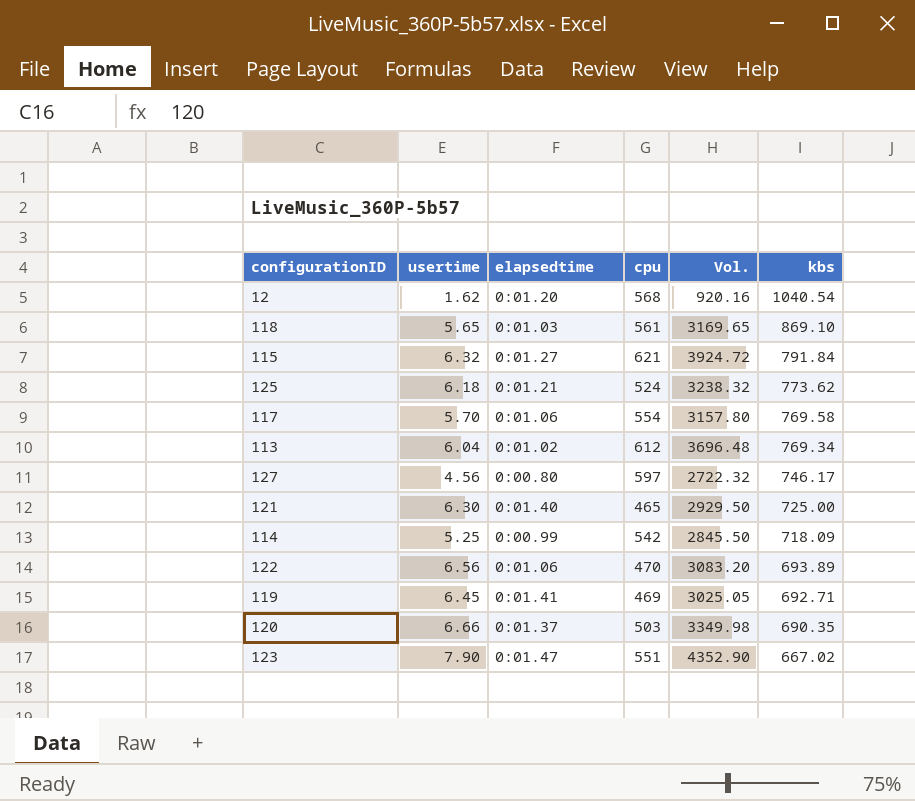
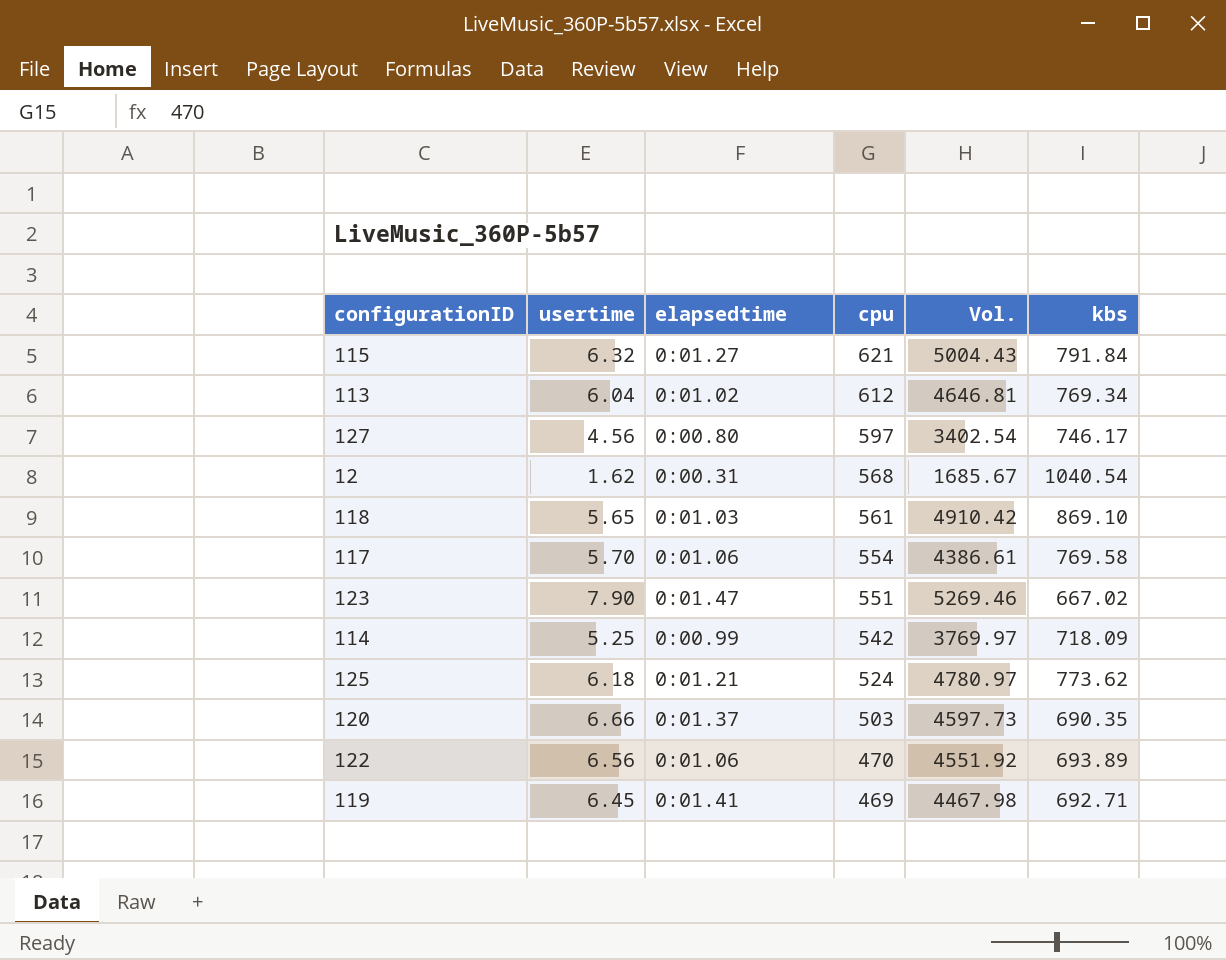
row order: kbs descending -> cpu descending
column Vol. | formula: [usertime] * [cpu] -> [usertime] * [kbs]
row 121: 6.30 | 0:01.40 | 465 | 2929.50 | 725.00 -> none
12 | elapsedtime: 0:01.20 -> 0:00.31

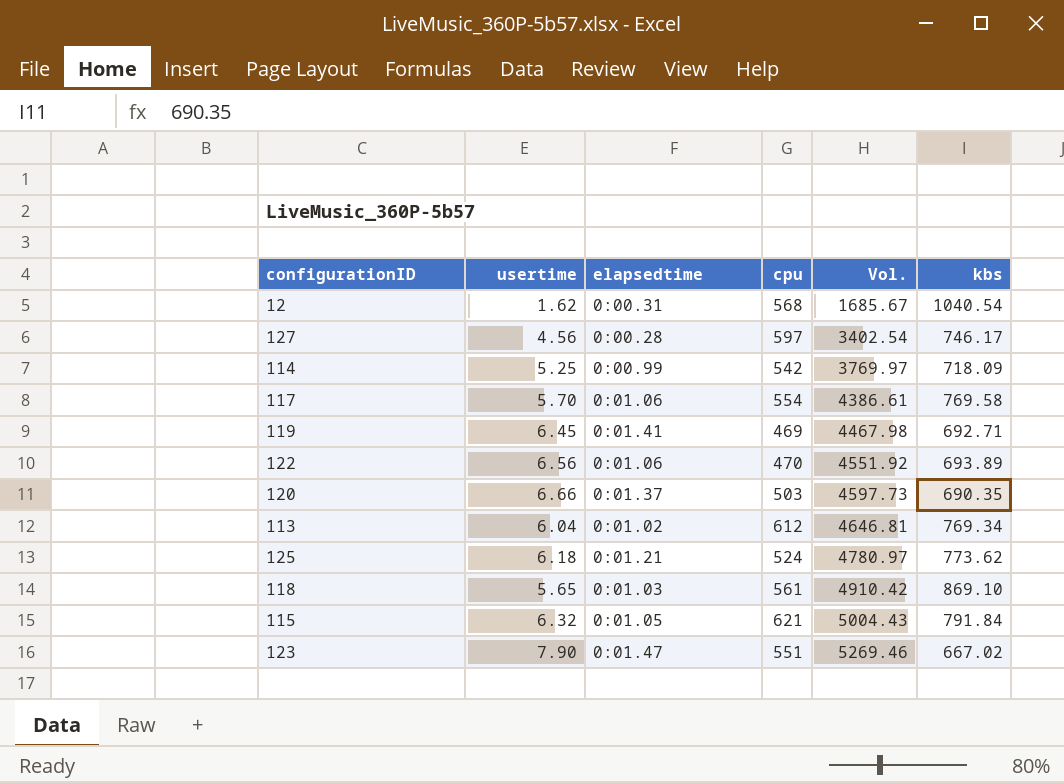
row order: cpu descending -> Vol. ascending
127 | elapsedtime: 0:00.80 -> 0:00.28
115 | elapsedtime: 0:01.27 -> 0:01.05

